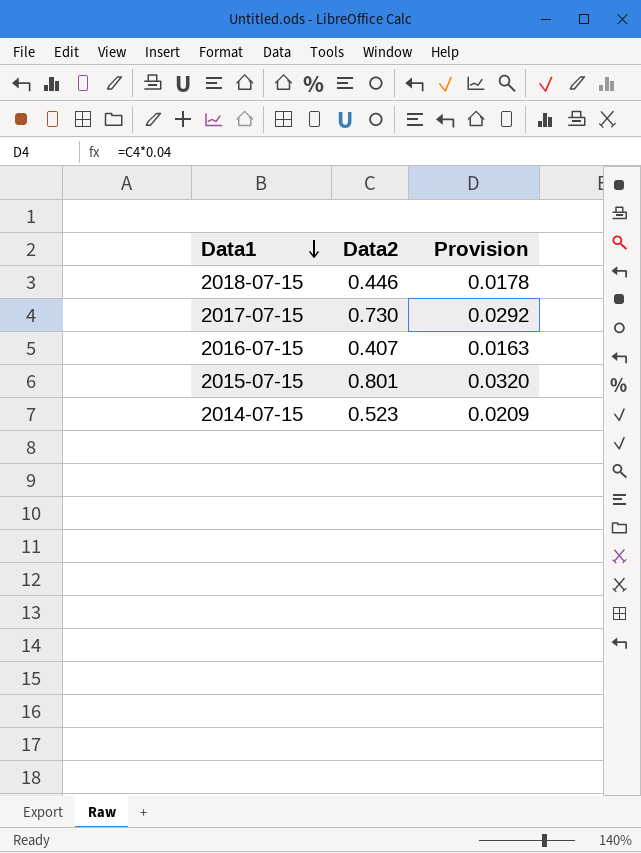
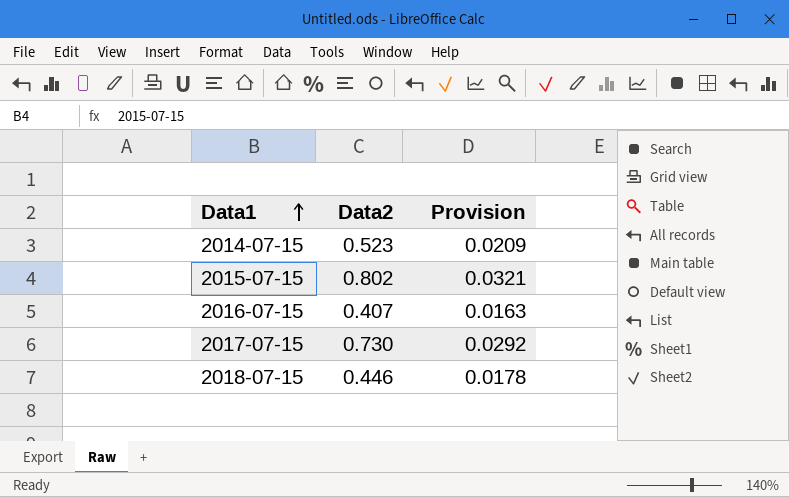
row order: Data1 descending -> Data1 ascending
2015-07-15 | Data2: 0.801 -> 0.802
2015-07-15 | Provision: 0.0320 -> 0.0321

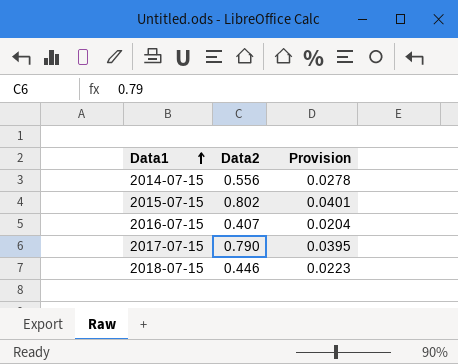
column Provision | formula: [Data2] * 0.04 -> [Data2] * 0.05
2014-07-15 | Data2: 0.523 -> 0.556
2017-07-15 | Data2: 0.730 -> 0.790

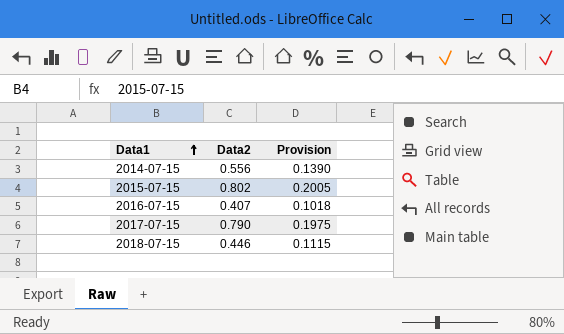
column Provision | formula: [Data2] * 0.05 -> [Data2] * 0.25

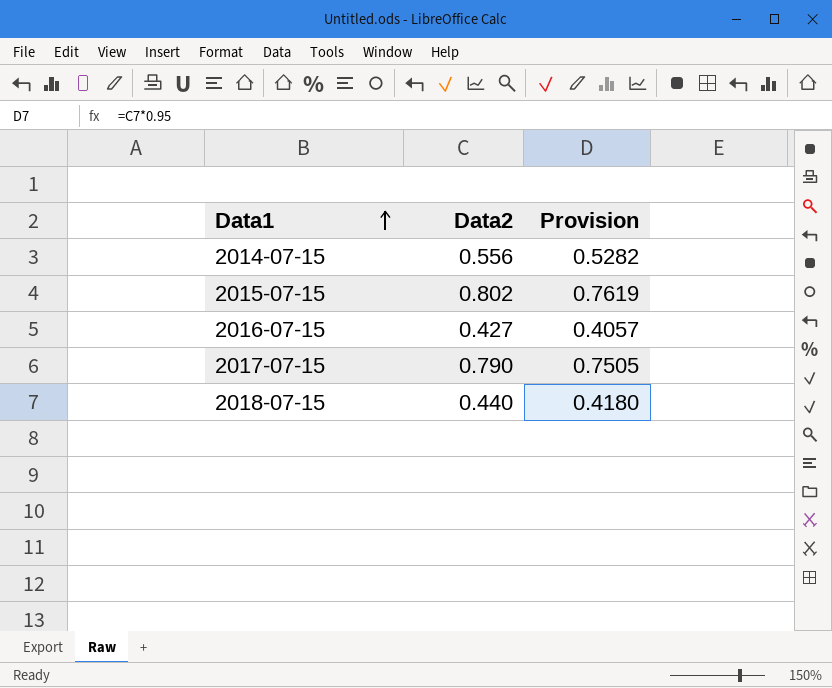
column Provision | formula: [Data2] * 0.25 -> [Data2] * 0.95
2016-07-15 | Data2: 0.407 -> 0.427
2018-07-15 | Data2: 0.446 -> 0.440

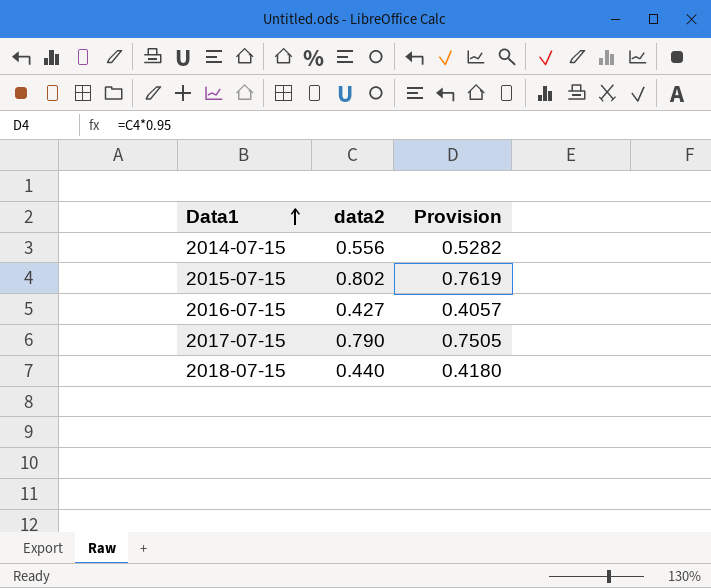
column name: Data2 -> data2

